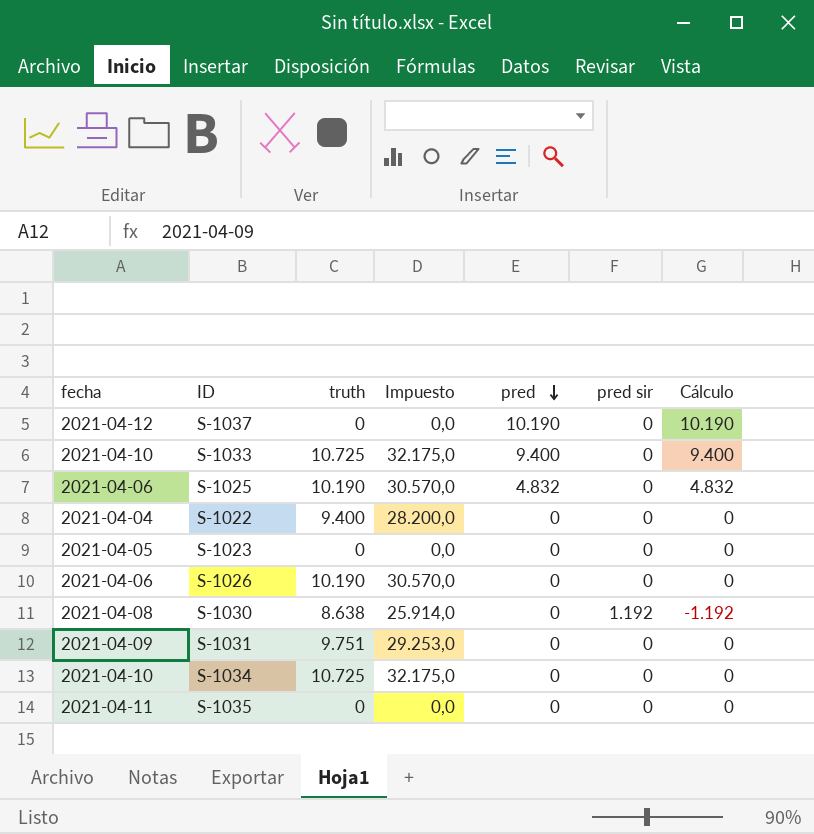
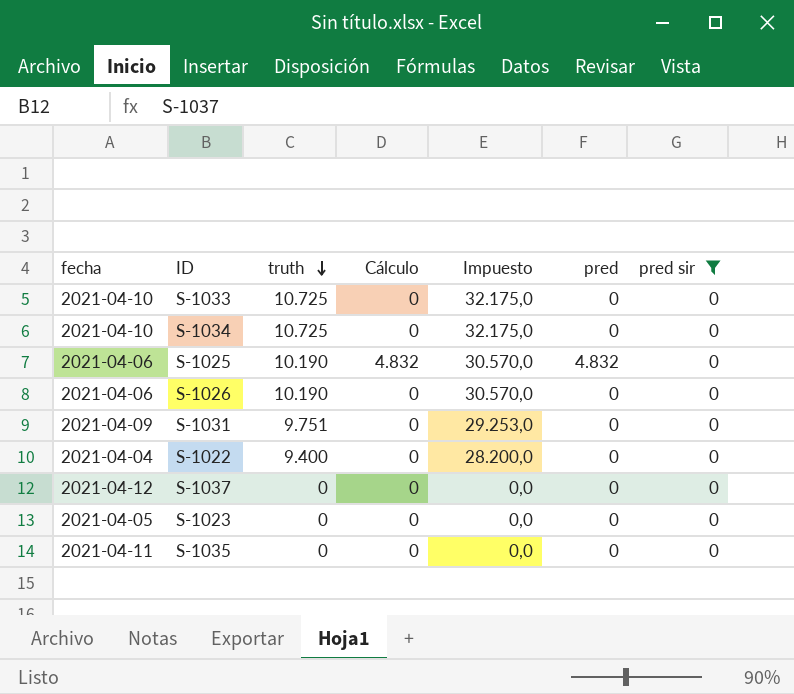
filter: none -> pred sir = 0
row order: pred descending -> truth descending
column Cálculo | position: 7 -> 4
S-1033 | Cálculo: 9.400 -> 0
S-1033 | pred: 9.400 -> 0
S-1037 | Cálculo: 10.190 -> 0
S-1037 | pred: 10.190 -> 0

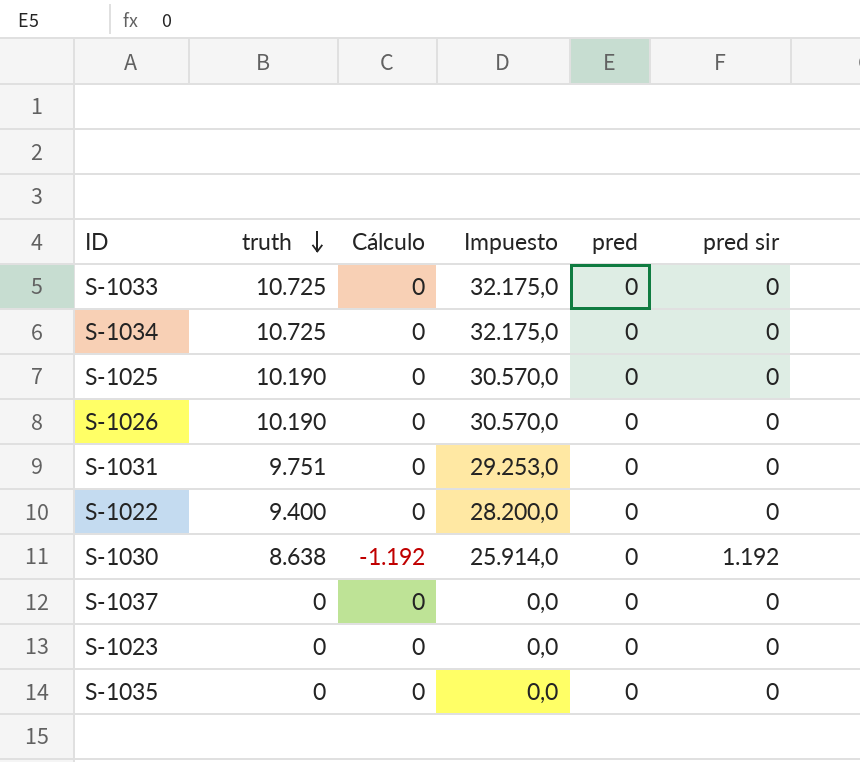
filter: pred sir = 0 -> none
column fecha | position: 1 -> none
S-1025 | Cálculo: 4.832 -> 0
S-1025 | pred: 4.832 -> 0

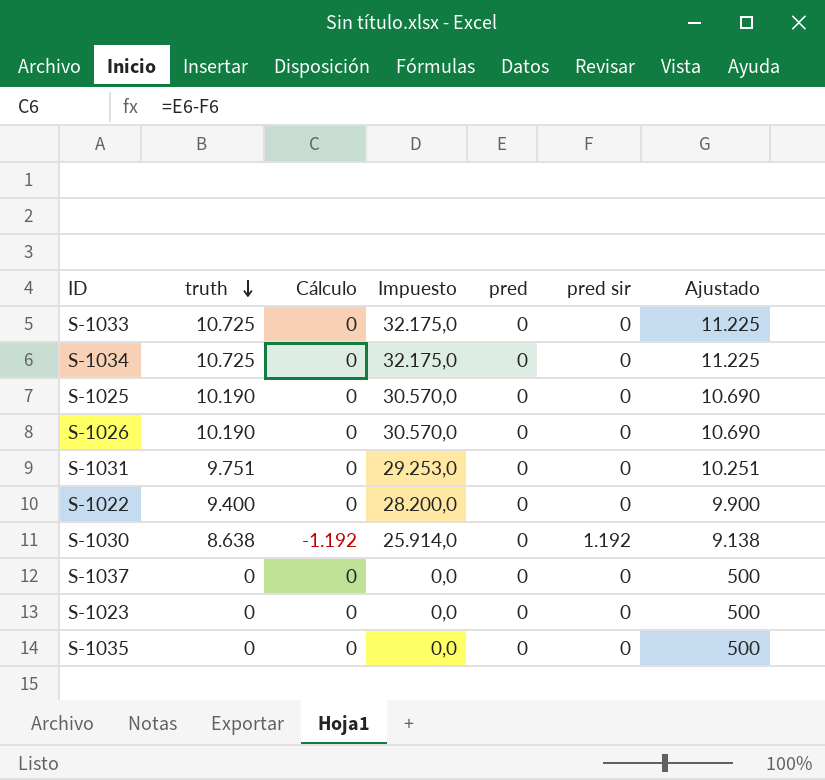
column Ajustado | formula: none -> [truth] + 500

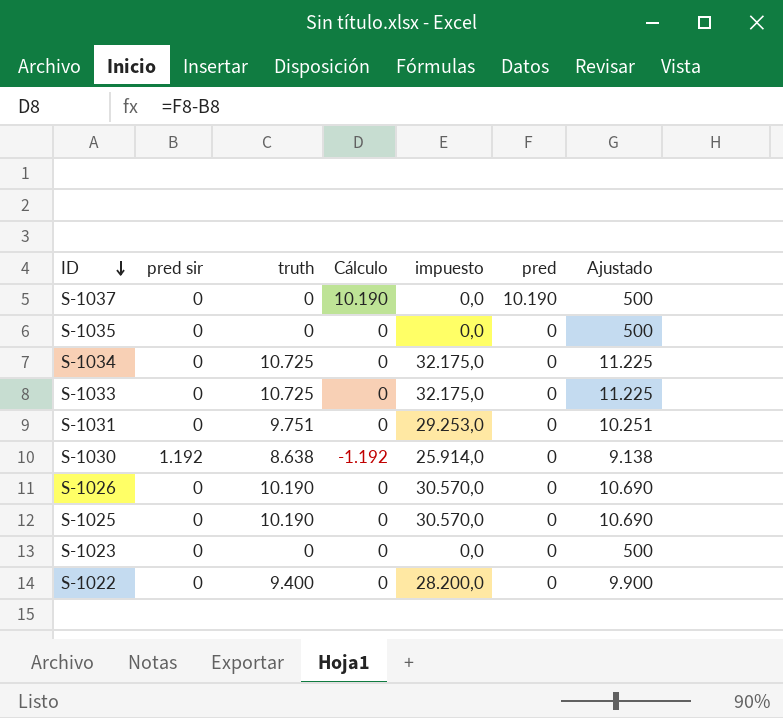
row order: truth descending -> ID descending
column pred sir | position: 6 -> 2
column name: Impuesto -> impuesto
S-1037 | Cálculo: 0 -> 10.190
S-1037 | pred: 0 -> 10.190

